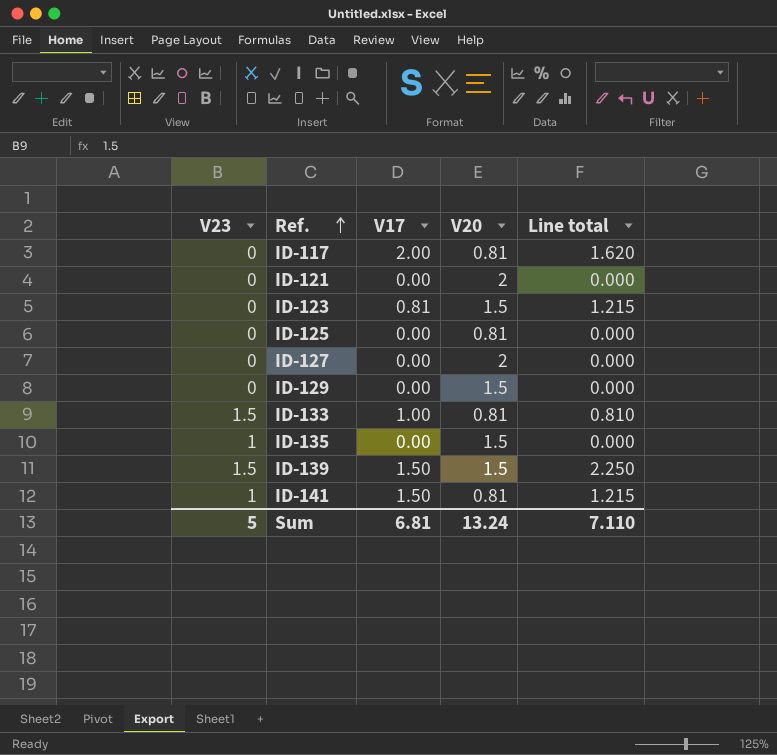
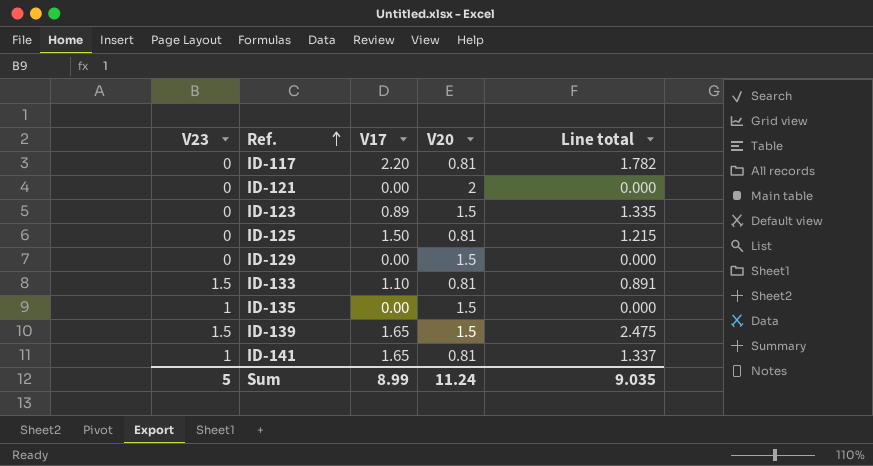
row ID-127: 0 | 0.00 | 2 | 0.000 -> none
ID-117 | V17: 2.00 -> 2.20
ID-117 | Line total: 1.620 -> 1.782
ID-123 | V17: 0.81 -> 0.89
ID-123 | Line total: 1.215 -> 1.335
ID-125 | V17: 0.00 -> 1.50
ID-125 | Line total: 0.000 -> 1.215
ID-133 | V17: 1.00 -> 1.10
ID-133 | Line total: 0.810 -> 0.891
ID-139 | V17: 1.50 -> 1.65
ID-139 | Line total: 2.250 -> 2.475
ID-141 | V17: 1.50 -> 1.65
ID-141 | Line total: 1.215 -> 1.337
Sum | V17: 6.81 -> 8.99
Sum | V20: 13.24 -> 11.24
Sum | Line total: 7.110 -> 9.035

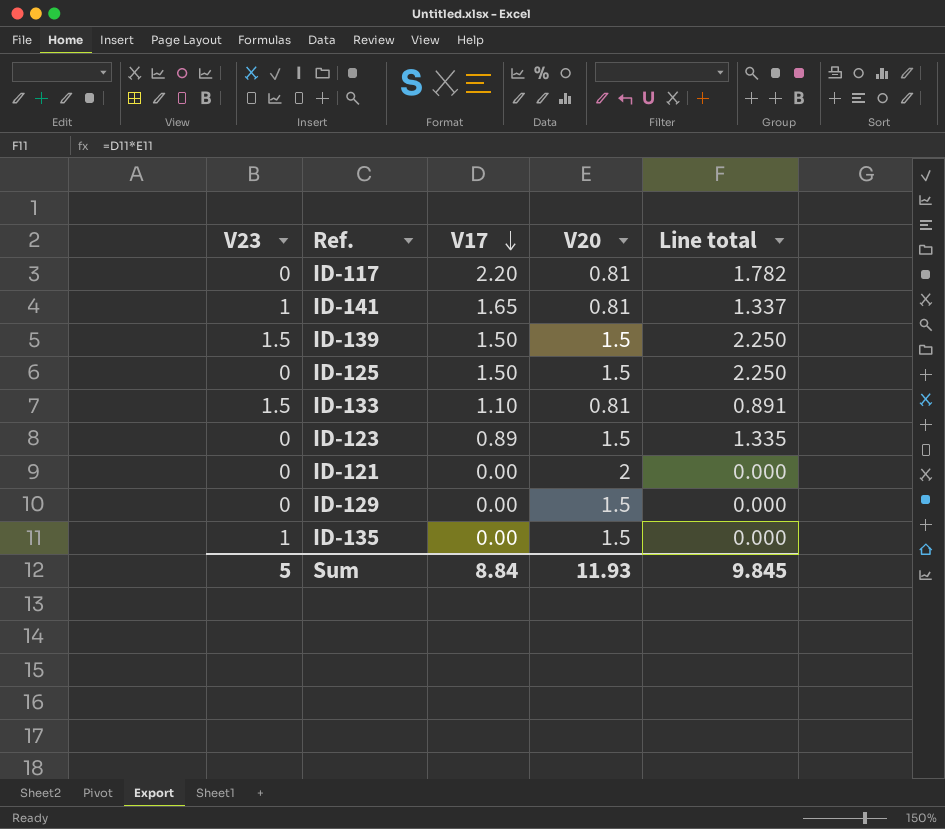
row order: Ref. ascending -> V17 descending
ID-139 | V17: 1.65 -> 1.50
ID-139 | Line total: 2.475 -> 2.250
ID-125 | V20: 0.81 -> 1.5
ID-125 | Line total: 1.215 -> 2.250
Sum | V17: 8.99 -> 8.84
Sum | V20: 11.24 -> 11.93
Sum | Line total: 9.035 -> 9.845

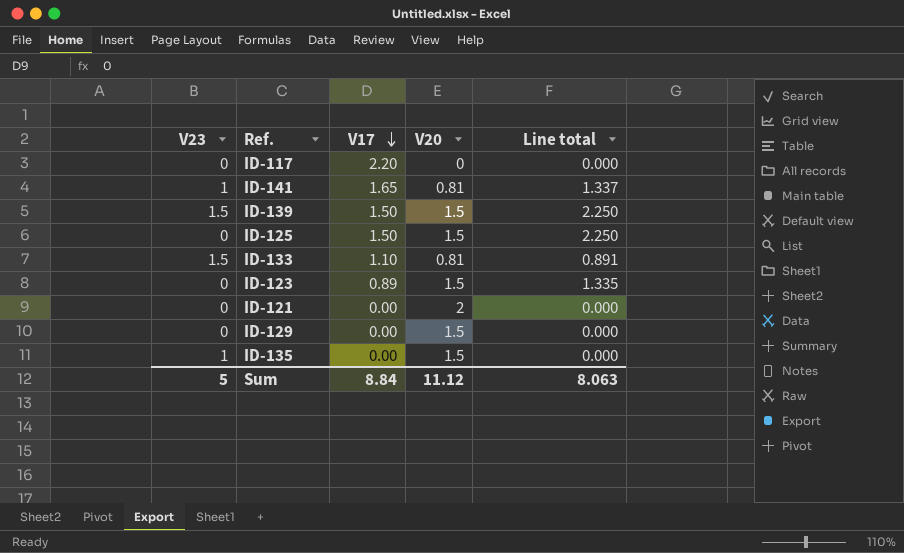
ID-117 | V20: 0.81 -> 0
ID-117 | Line total: 1.782 -> 0.000
Sum | V20: 11.93 -> 11.12
Sum | Line total: 9.845 -> 8.063

